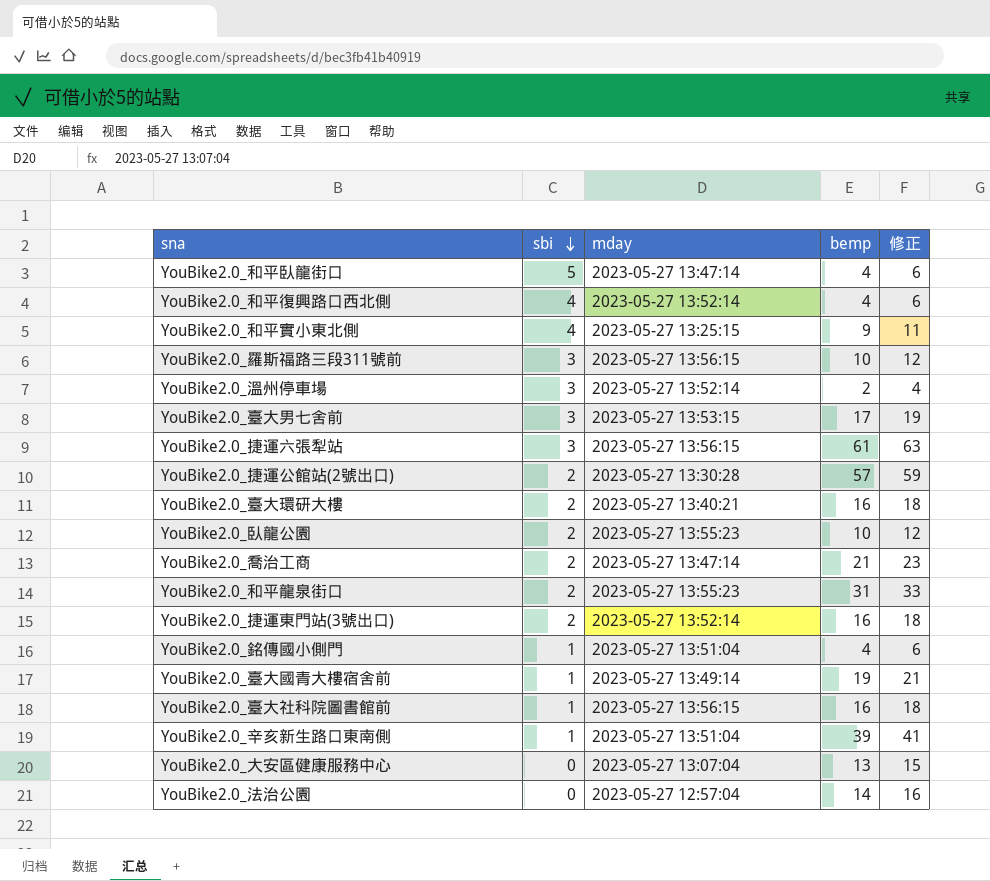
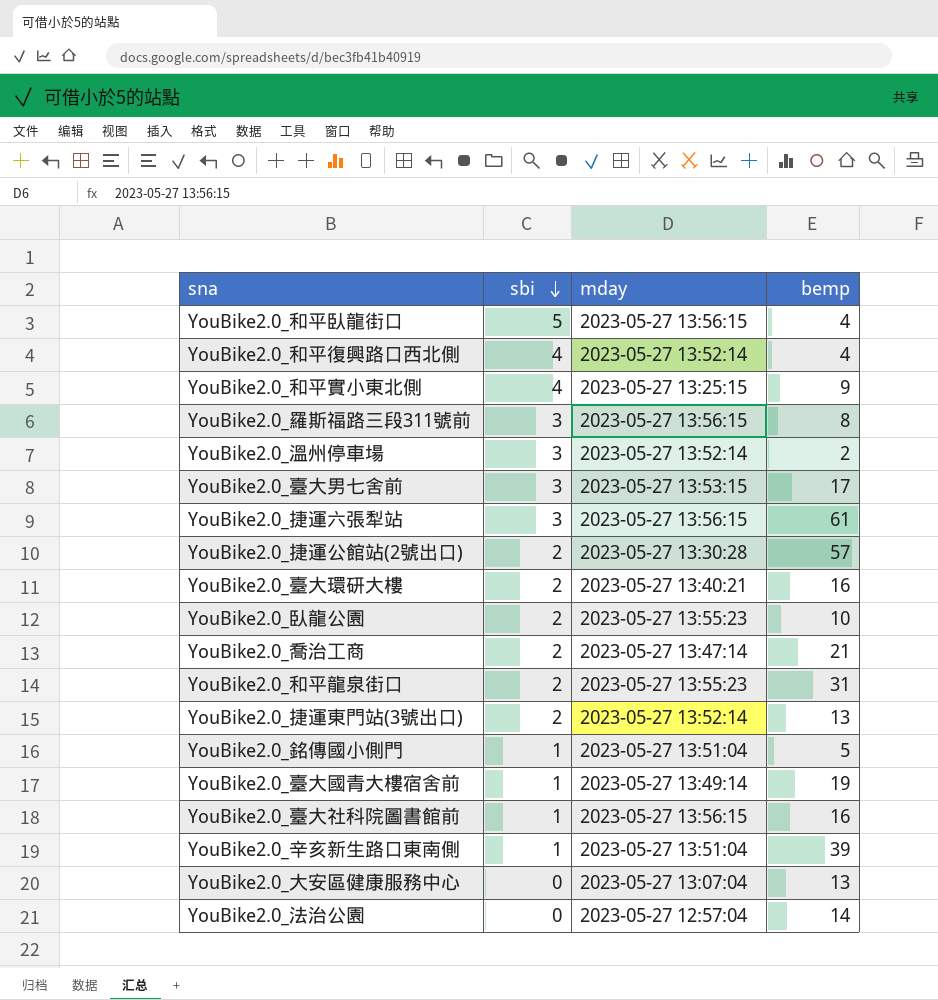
column 修正 | formula: [bemp] + 2 -> none
YouBike2.0_和平臥龍街口 | mday: 2023-05-27 13:47:14 -> 2023-05-27 13:56:15
YouBike2.0_羅斯福路三段311號前 | bemp: 10 -> 8
YouBike2.0_捷運東門站(3號出口) | bemp: 16 -> 13
YouBike2.0_銘傳國小側門 | bemp: 4 -> 5

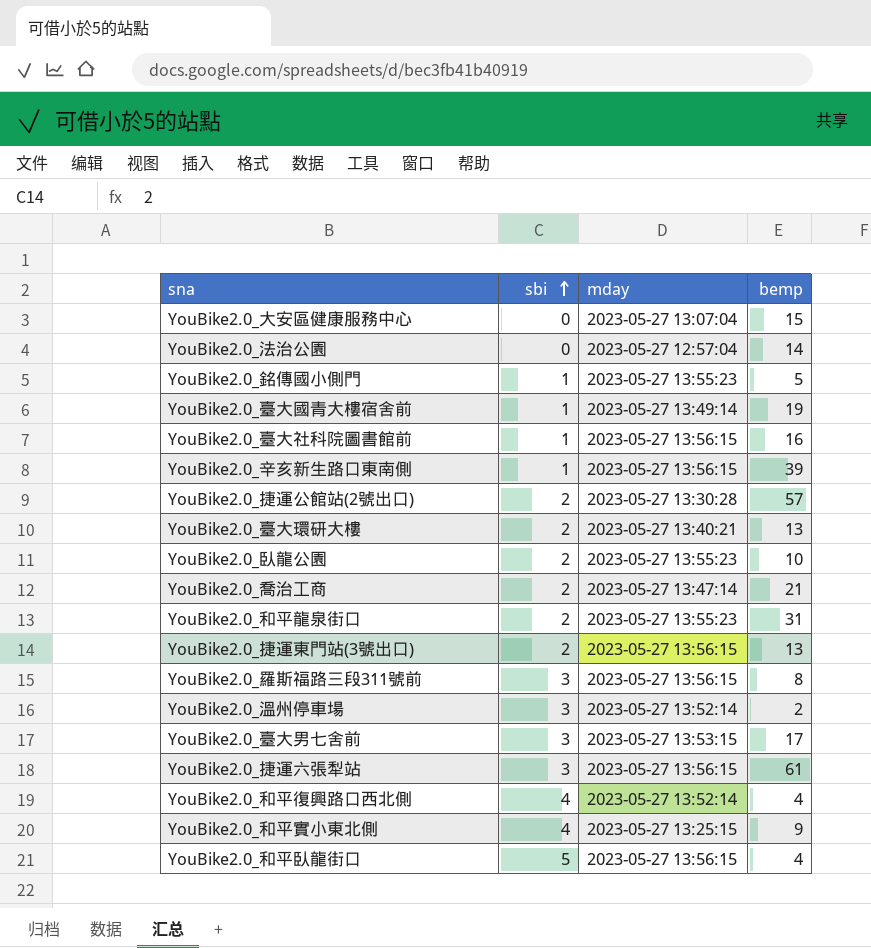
row order: sbi descending -> sbi ascending
YouBike2.0_大安區健康服務中心 | bemp: 13 -> 15
YouBike2.0_銘傳國小側門 | mday: 2023-05-27 13:51:04 -> 2023-05-27 13:55:23
YouBike2.0_辛亥新生路口東南側 | mday: 2023-05-27 13:51:04 -> 2023-05-27 13:56:15
YouBike2.0_臺大環研大樓 | bemp: 16 -> 13
YouBike2.0_捷運東門站(3號出口) | mday: 2023-05-27 13:52:14 -> 2023-05-27 13:56:15

